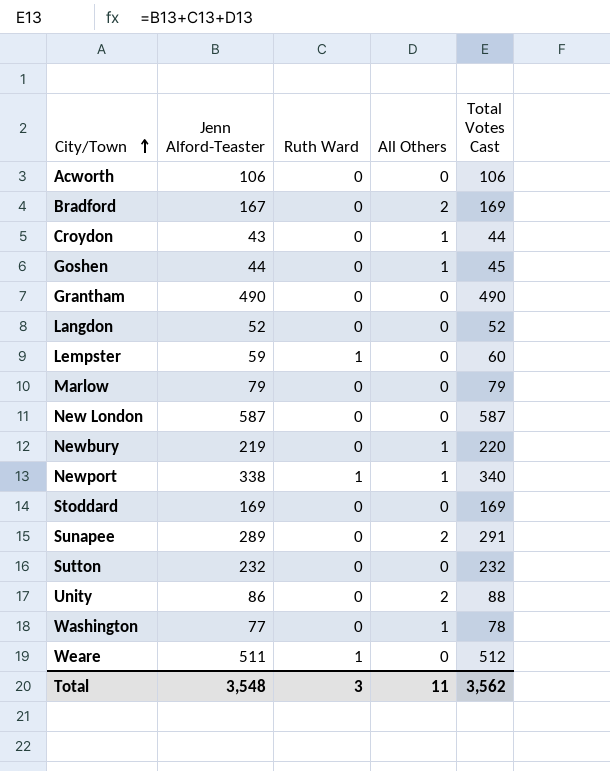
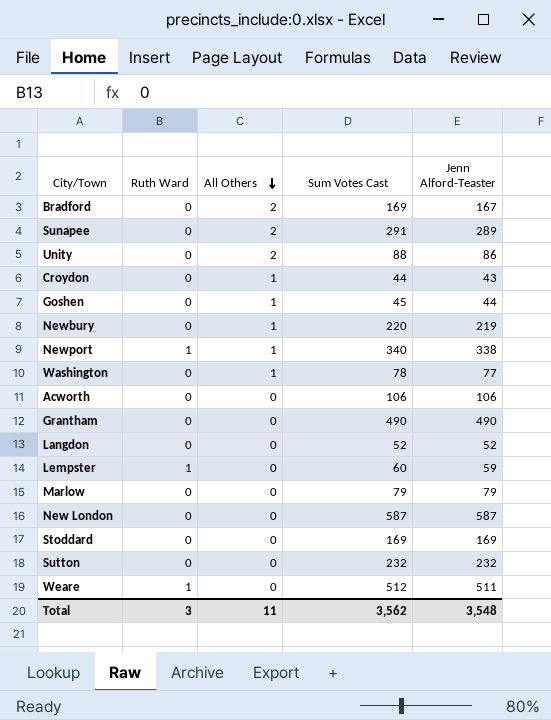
row order: City/Town ascending -> All Others descending
column name: Total Votes Cast -> Sum Votes Cast
column Jenn Alford-Teaster | position: 2 -> 5

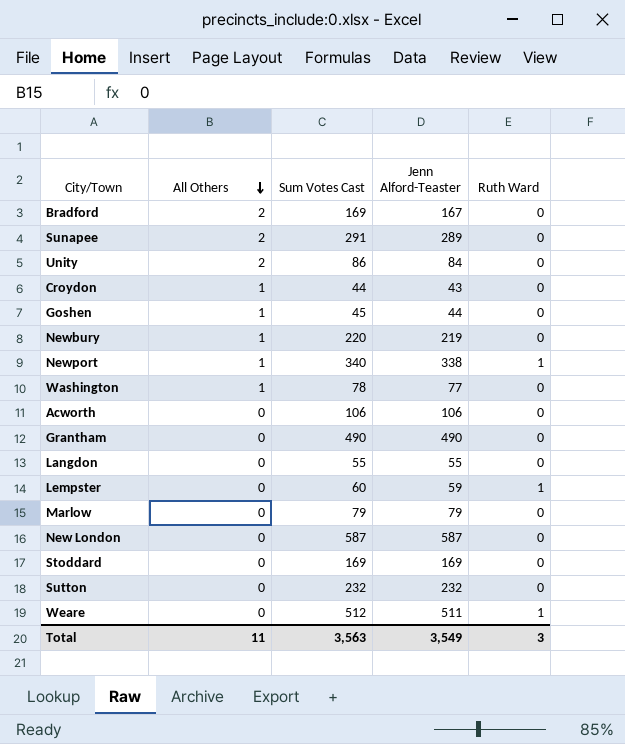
column Ruth Ward | position: 2 -> 5
Unity | Sum Votes Cast: 88 -> 86
Unity | Jenn Alford-Teaster: 86 -> 84
Langdon | Sum Votes Cast: 52 -> 55
Langdon | Jenn Alford-Teaster: 52 -> 55
Total | Sum Votes Cast: 3,562 -> 3,563
Total | Jenn Alford-Teaster: 3,548 -> 3,549

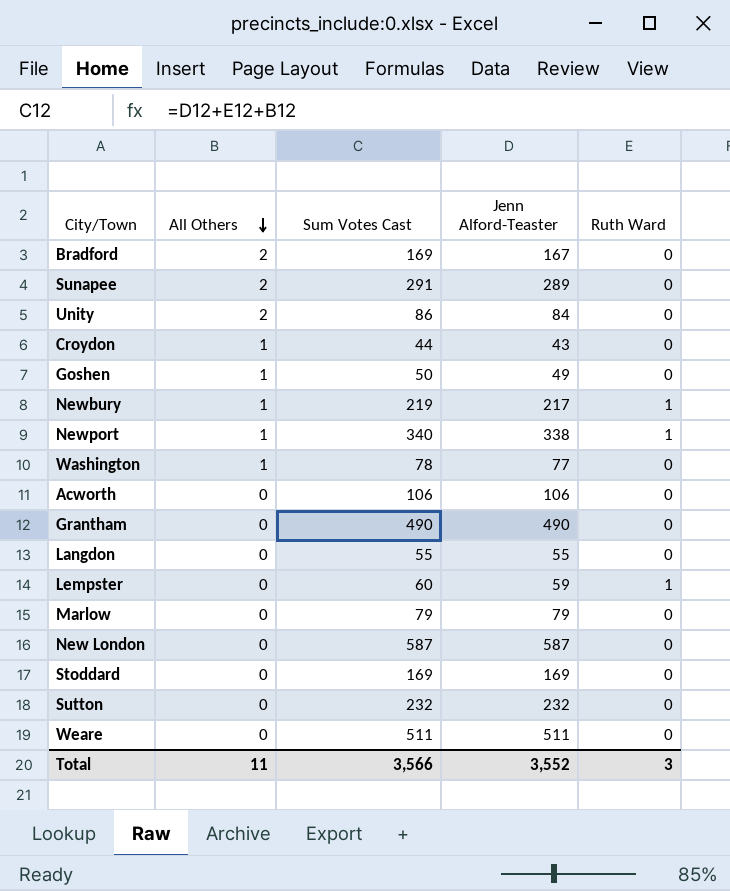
Goshen | Sum Votes Cast: 45 -> 50
Goshen | Jenn Alford-Teaster: 44 -> 49
Newbury | Sum Votes Cast: 220 -> 219
Newbury | Jenn Alford-Teaster: 219 -> 217
Newbury | Ruth Ward: 0 -> 1
Weare | Sum Votes Cast: 512 -> 511
Weare | Ruth Ward: 1 -> 0
Total | Sum Votes Cast: 3,563 -> 3,566
Total | Jenn Alford-Teaster: 3,549 -> 3,552

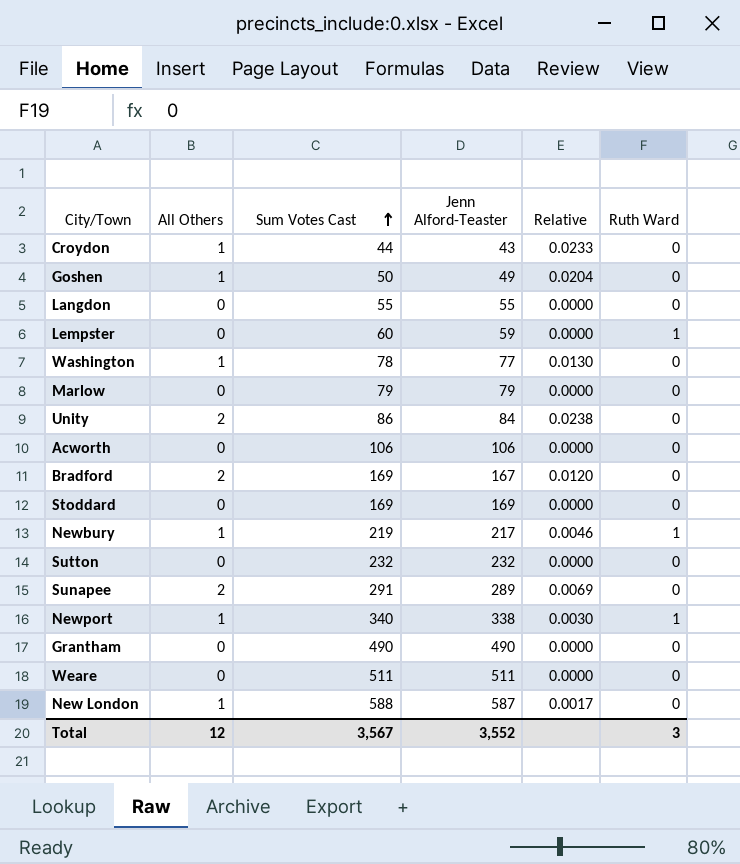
row order: All Others descending -> Sum Votes Cast ascending
column Relative | formula: none -> [All Others] / [Jenn Alford-Teaster]
New London | All Others: 0 -> 1
New London | Sum Votes Cast: 587 -> 588
Total | All Others: 11 -> 12
Total | Sum Votes Cast: 3,566 -> 3,567

